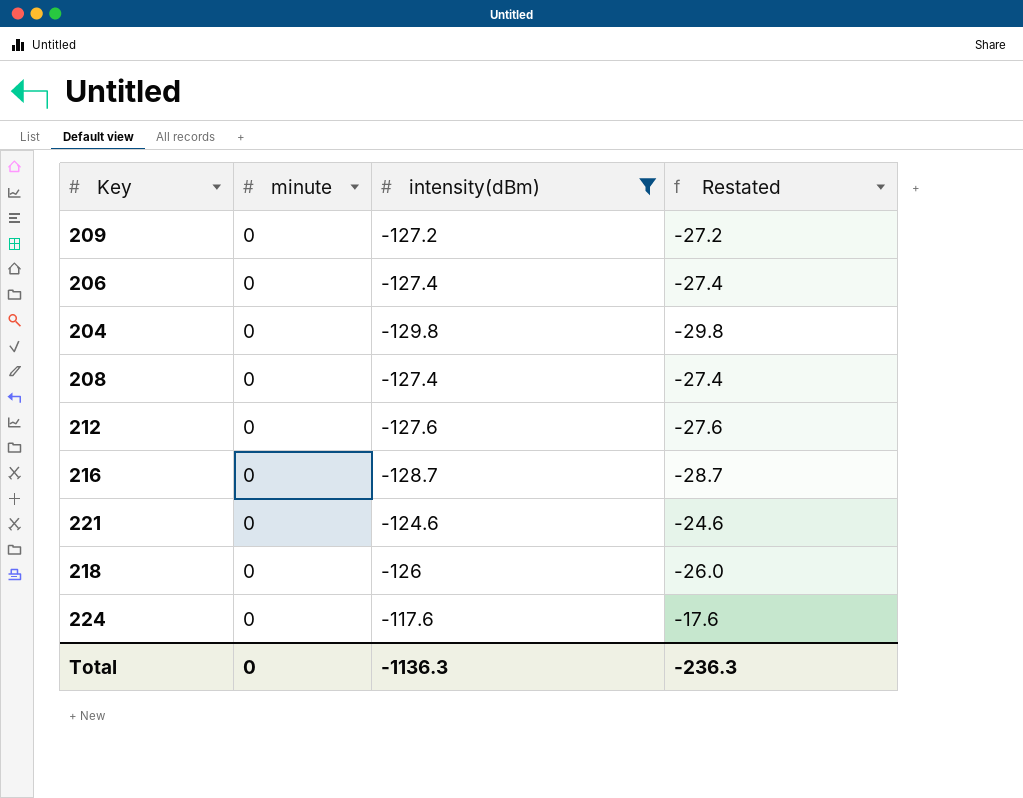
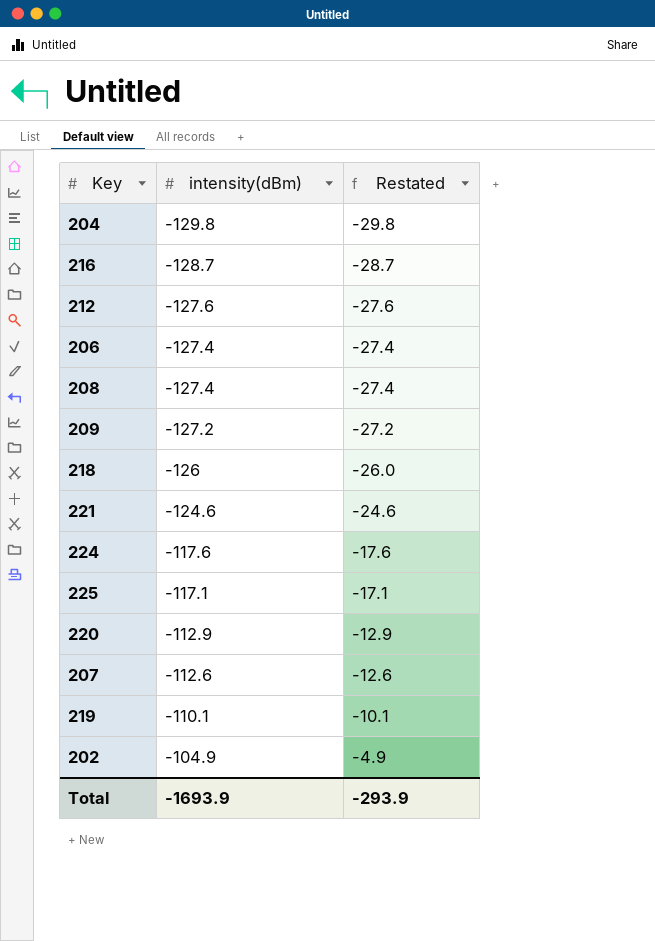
filter: intensity(dBm) <= -117.6 -> none
row order: none -> intensity(dBm) ascending
column minute | position: 2 -> none
Total | intensity(dBm): -1136.3 -> -1693.9
Total | Restated: -236.3 -> -293.9

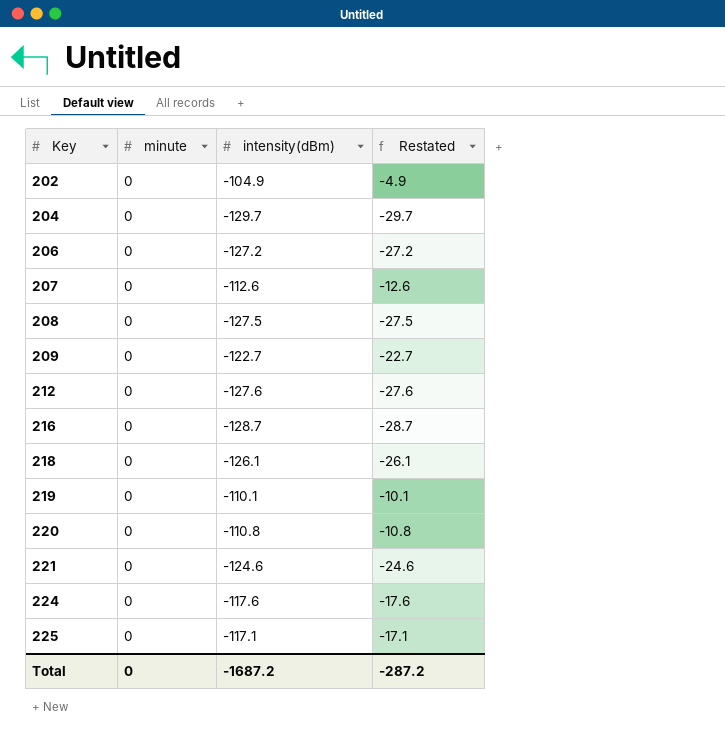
row order: intensity(dBm) ascending -> Key ascending
column minute | position: none -> 2
204 | intensity(dBm): -129.8 -> -129.7
204 | Restated: -29.8 -> -29.7
206 | intensity(dBm): -127.4 -> -127.2
206 | Restated: -27.4 -> -27.2
208 | intensity(dBm): -127.4 -> -127.5
208 | Restated: -27.4 -> -27.5
209 | intensity(dBm): -127.2 -> -122.7
209 | Restated: -27.2 -> -22.7
218 | intensity(dBm): -126 -> -126.1
218 | Restated: -26.0 -> -26.1
220 | intensity(dBm): -112.9 -> -110.8
220 | Restated: -12.9 -> -10.8
Total | intensity(dBm): -1693.9 -> -1687.2
Total | Restated: -293.9 -> -287.2

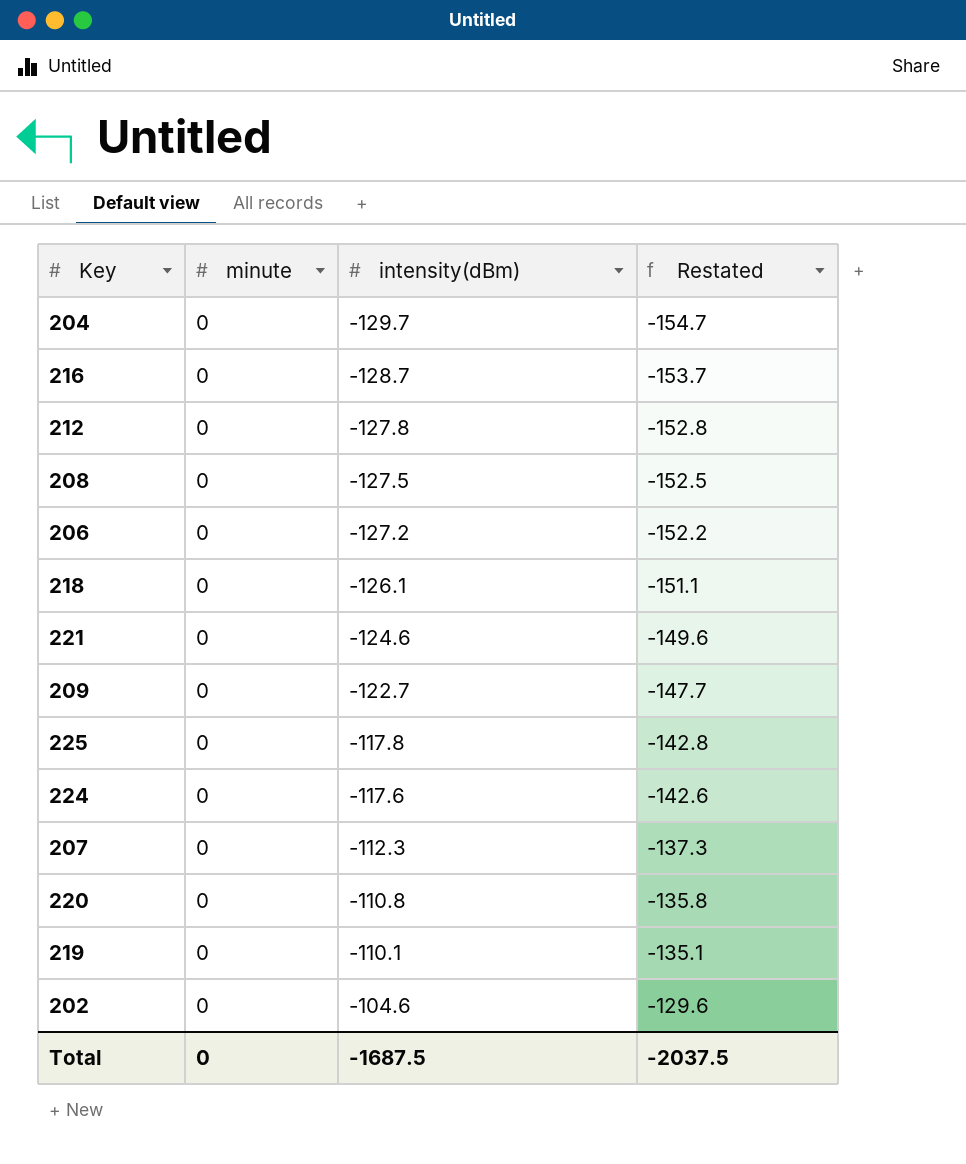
row order: Key ascending -> intensity(dBm) ascending
column Restated | formula: [intensity(dBm)] + 100 -> [intensity(dBm)] - 25
212 | intensity(dBm): -127.6 -> -127.8
225 | intensity(dBm): -117.1 -> -117.8
207 | intensity(dBm): -112.6 -> -112.3
202 | intensity(dBm): -104.9 -> -104.6
Total | intensity(dBm): -1687.2 -> -1687.5
Total | Restated: -287.2 -> -2037.5

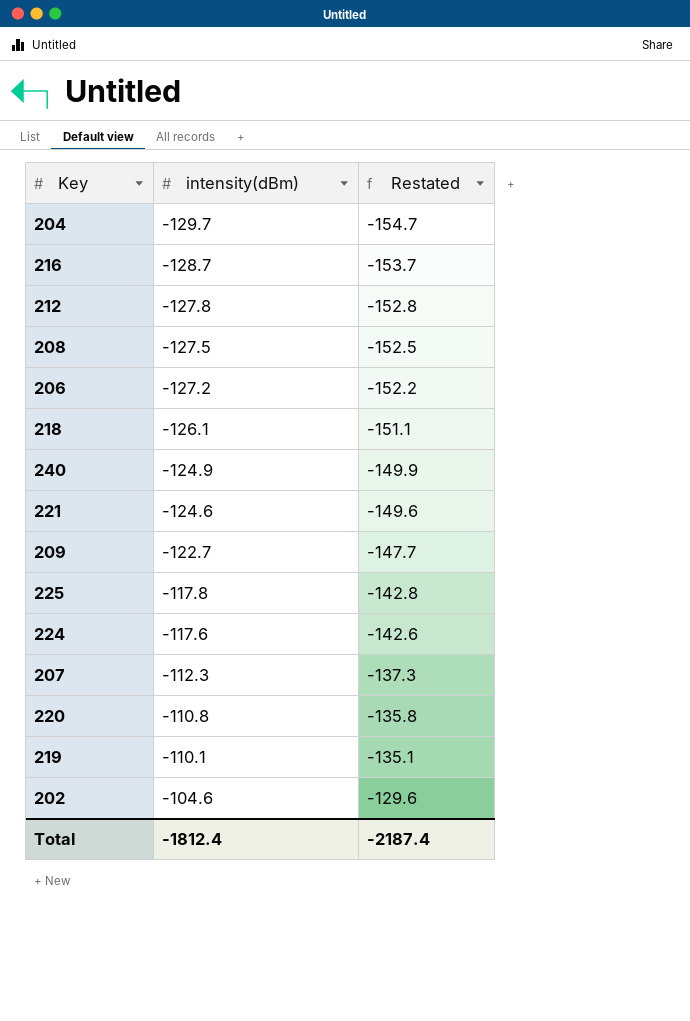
column minute | position: 2 -> none
row 240: none -> -124.9 | -149.9
Total | intensity(dBm): -1687.5 -> -1812.4
Total | Restated: -2037.5 -> -2187.4

